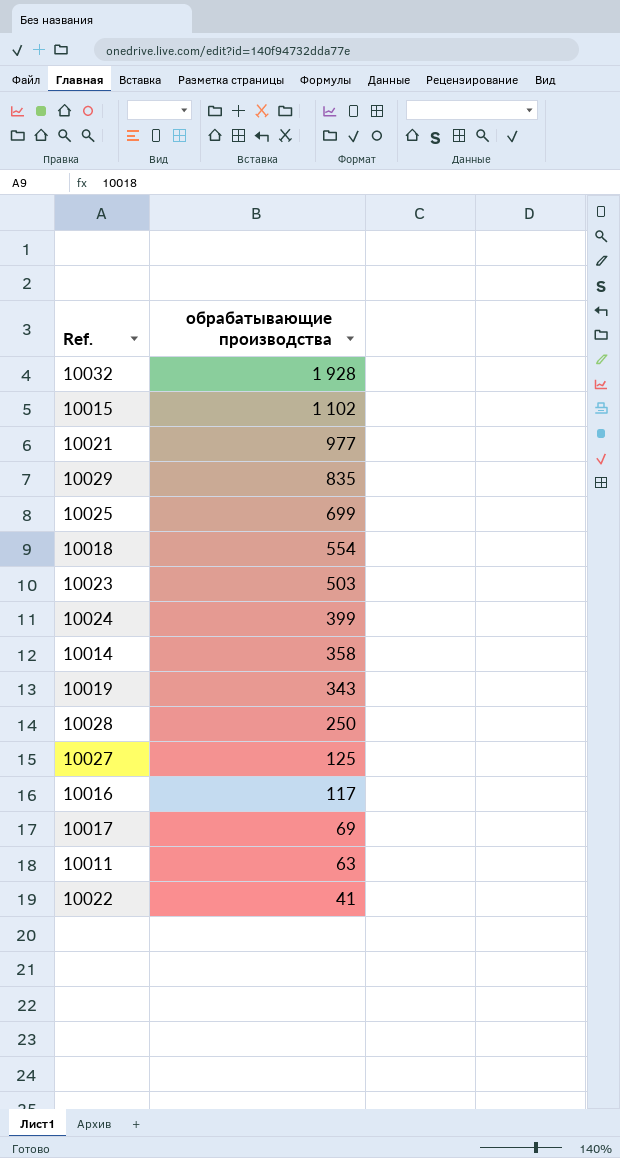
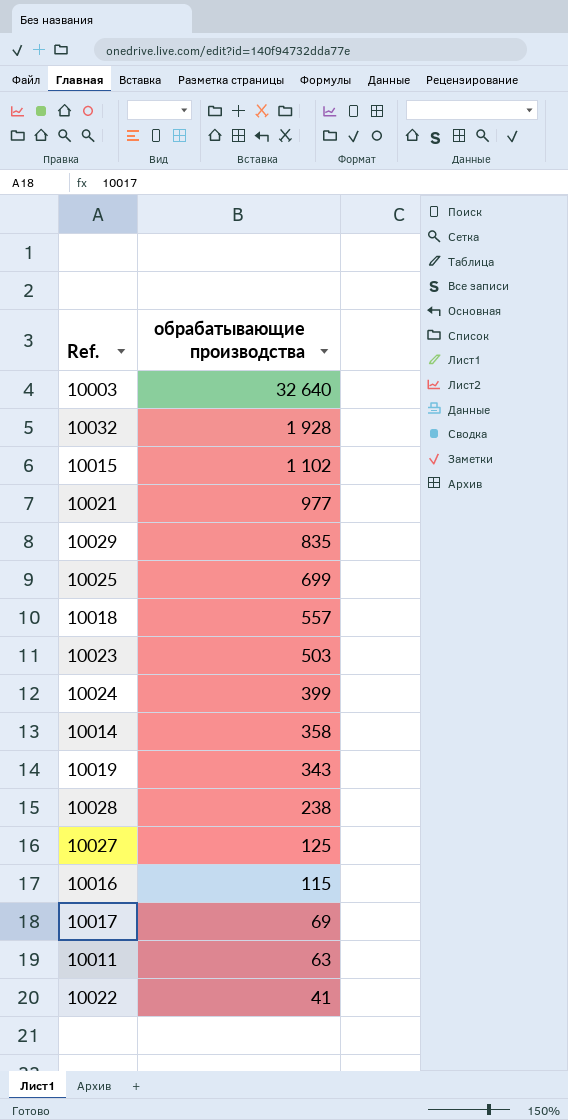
row 10003: none -> 32 640
10018 | обрабатывающие производства: 554 -> 557
10028 | обрабатывающие производства: 250 -> 238
10016 | обрабатывающие производства: 117 -> 115

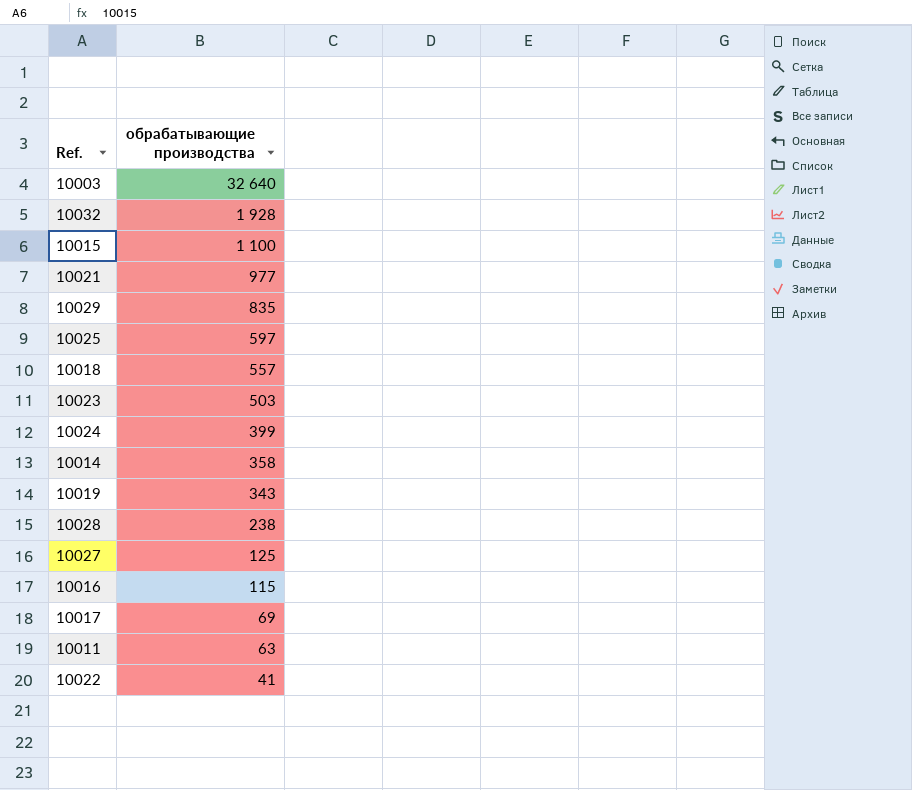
10015 | обрабатывающие производства: 1 102 -> 1 100
10025 | обрабатывающие производства: 699 -> 597

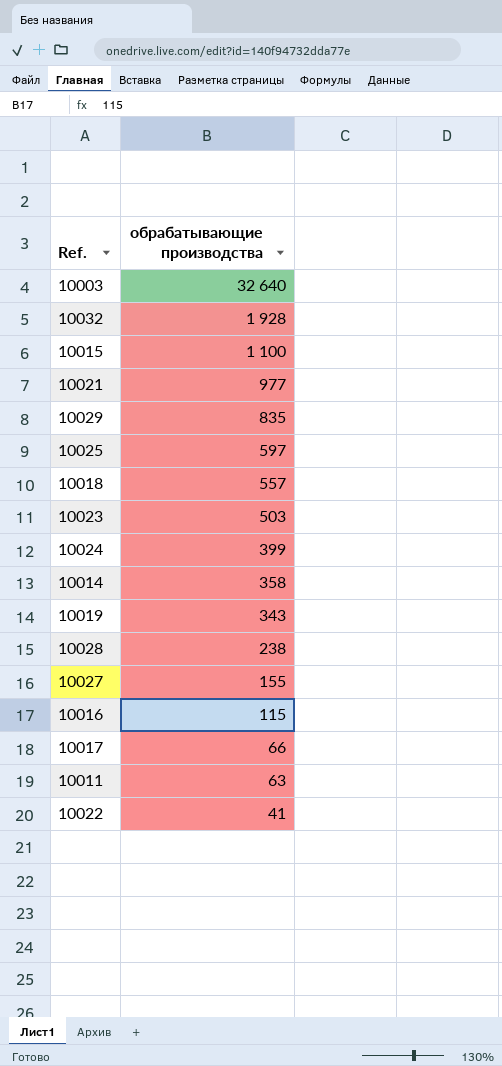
10027 | обрабатывающие производства: 125 -> 155
10017 | обрабатывающие производства: 69 -> 66

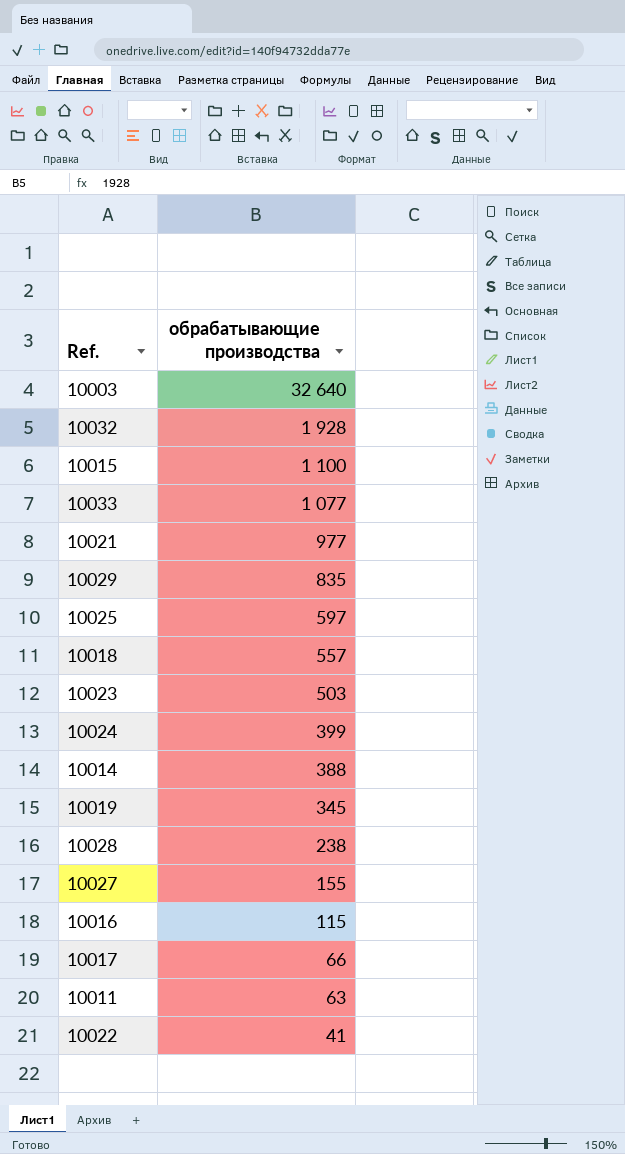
row 10033: none -> 1 077
10014 | обрабатывающие производства: 358 -> 388
10019 | обрабатывающие производства: 343 -> 345

